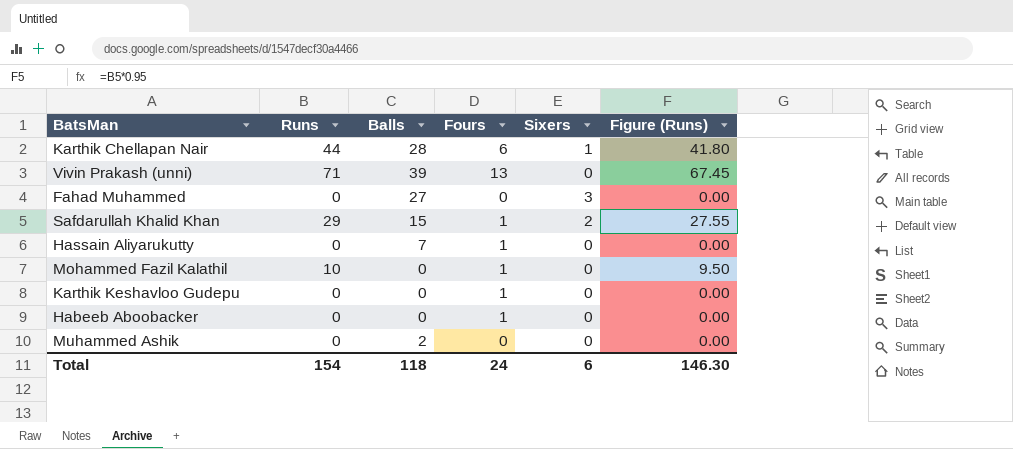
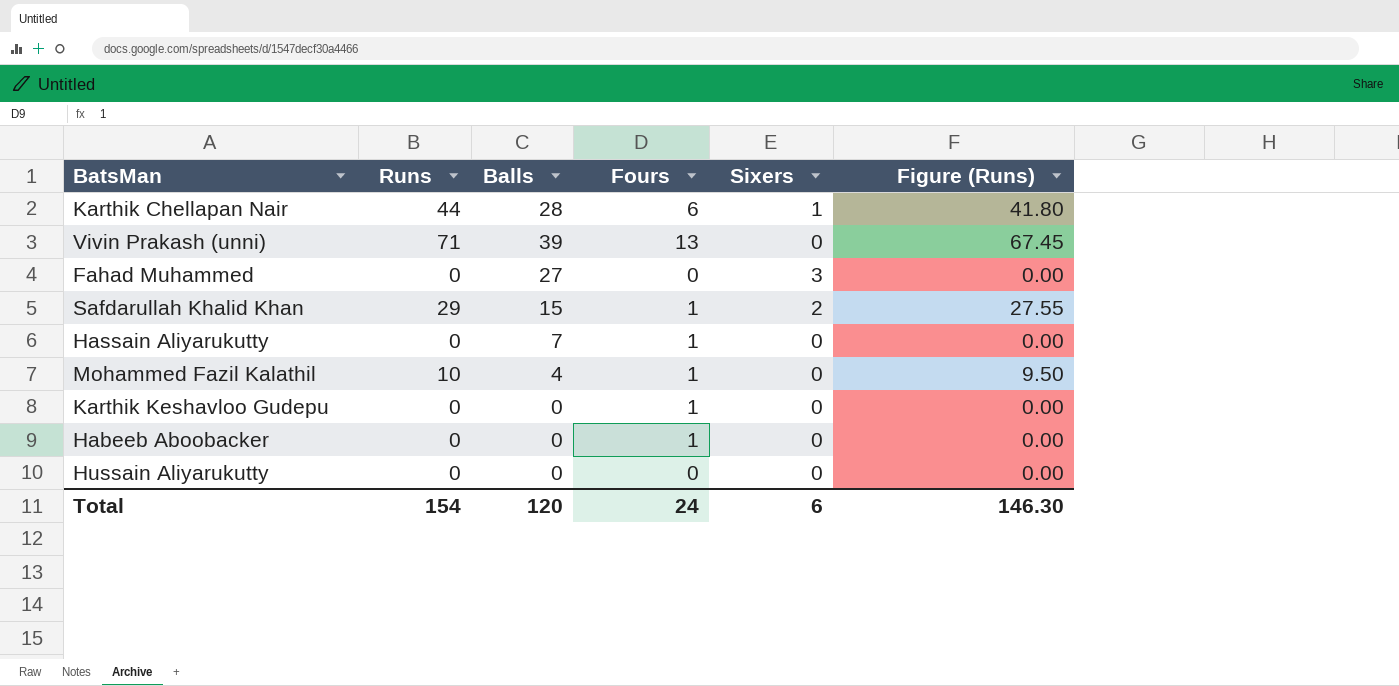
row Muhammed Ashik: 0 | 2 | 0 | 0 | 0.00 -> none
Mohammed Fazil Kalathil | Balls: 0 -> 4
row Hussain Aliyarukutty: none -> 0 | 0 | 0 | 0 | 0.00
Total | Balls: 118 -> 120

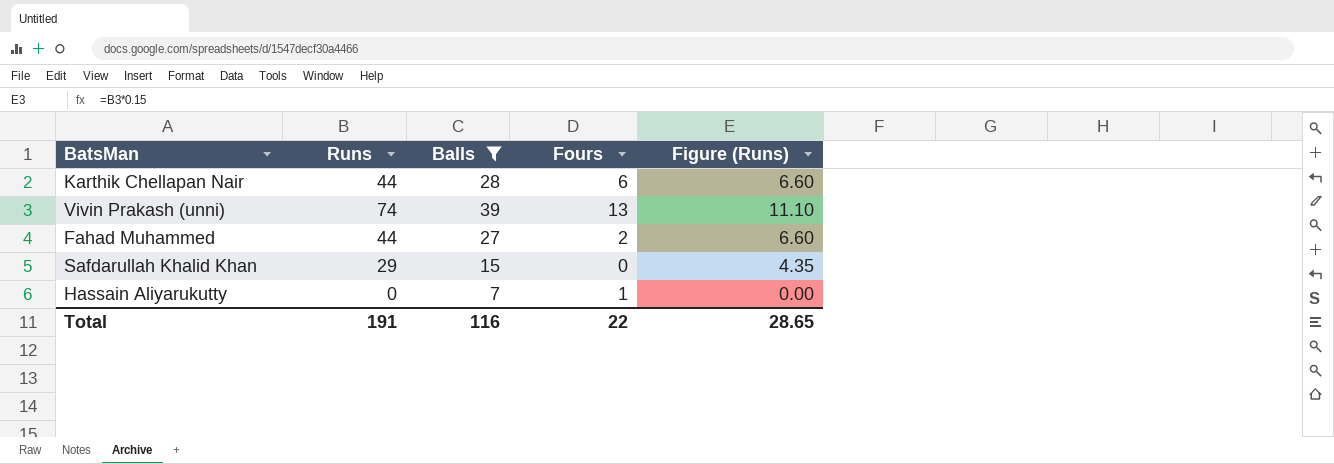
filter: none -> Balls >= 7
column Sixers | position: 5 -> none
column Figure (Runs) | formula: [Runs] * 0.95 -> [Runs] * 0.15
Vivin Prakash (unni) | Runs: 71 -> 74
Fahad Muhammed | Runs: 0 -> 44
Fahad Muhammed | Fours: 0 -> 2
Safdarullah Khalid Khan | Fours: 1 -> 0
Total | Runs: 154 -> 191
Total | Balls: 120 -> 116
Total | Fours: 24 -> 22
Total | Figure (Runs): 146.30 -> 28.65

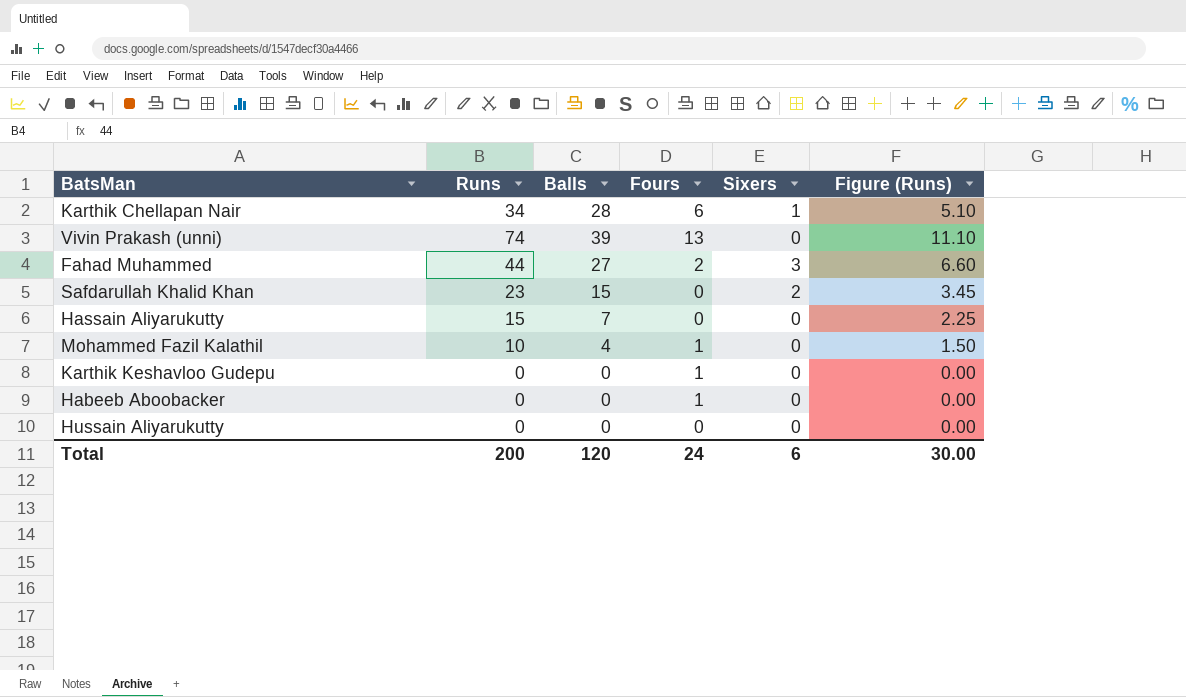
filter: Balls >= 7 -> none
column Sixers | position: none -> 5
Karthik Chellapan Nair | Runs: 44 -> 34
Karthik Chellapan Nair | Figure (Runs): 6.60 -> 5.10
Safdarullah Khalid Khan | Runs: 29 -> 23
Safdarullah Khalid Khan | Figure (Runs): 4.35 -> 3.45
Hassain Aliyarukutty | Runs: 0 -> 15
Hassain Aliyarukutty | Fours: 1 -> 0
Hassain Aliyarukutty | Figure (Runs): 0.00 -> 2.25
Total | Runs: 191 -> 200
Total | Balls: 116 -> 120
Total | Fours: 22 -> 24
Total | Figure (Runs): 28.65 -> 30.00

